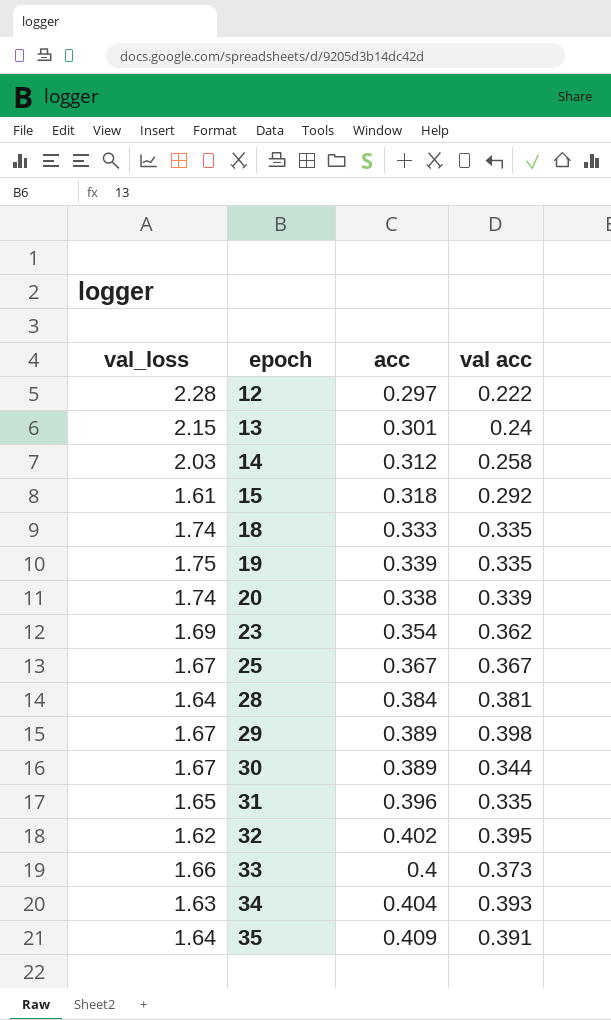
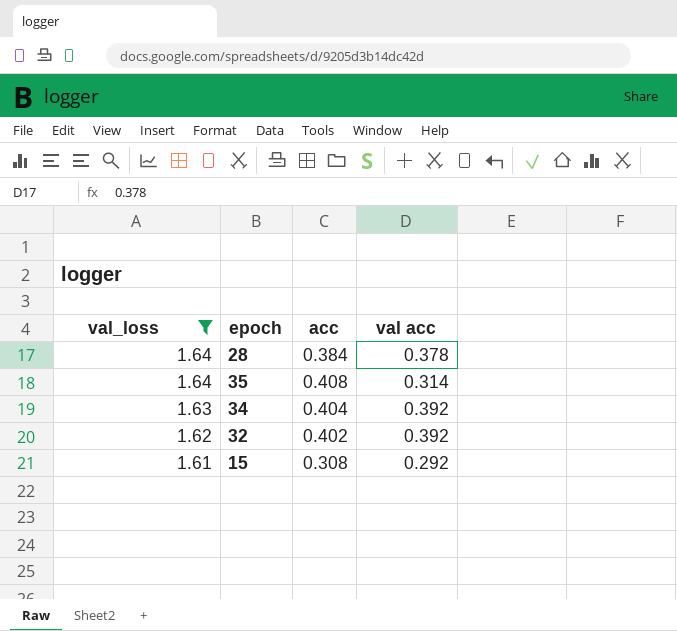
filter: none -> val_loss <= 1.64
row order: epoch ascending -> val_loss descending
28 | val acc: 0.381 -> 0.378
35 | acc: 0.409 -> 0.408
35 | val acc: 0.391 -> 0.314
34 | val acc: 0.393 -> 0.392
32 | val acc: 0.395 -> 0.392
15 | acc: 0.318 -> 0.308

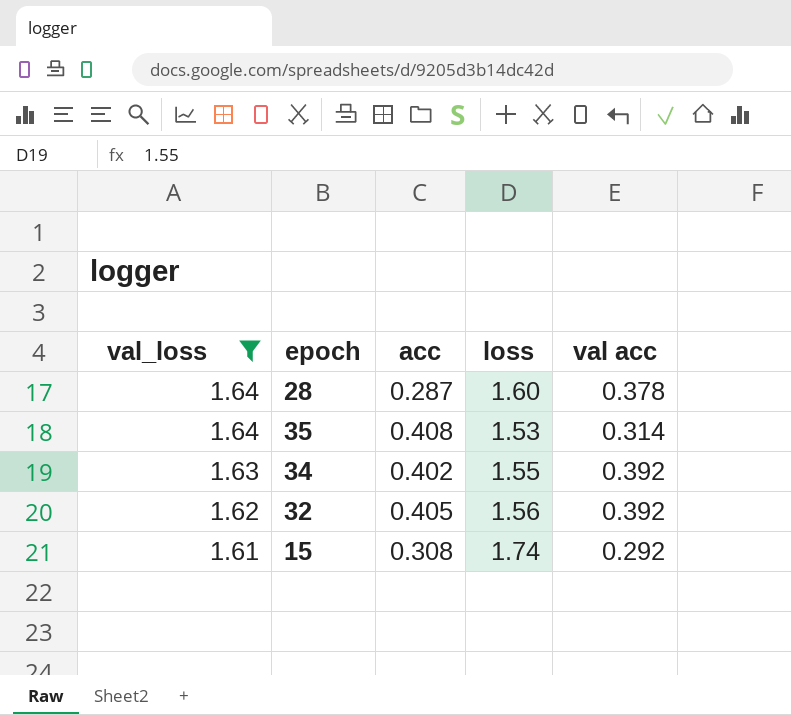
column loss | position: none -> 4
28 | acc: 0.384 -> 0.287
34 | acc: 0.404 -> 0.402
32 | acc: 0.402 -> 0.405

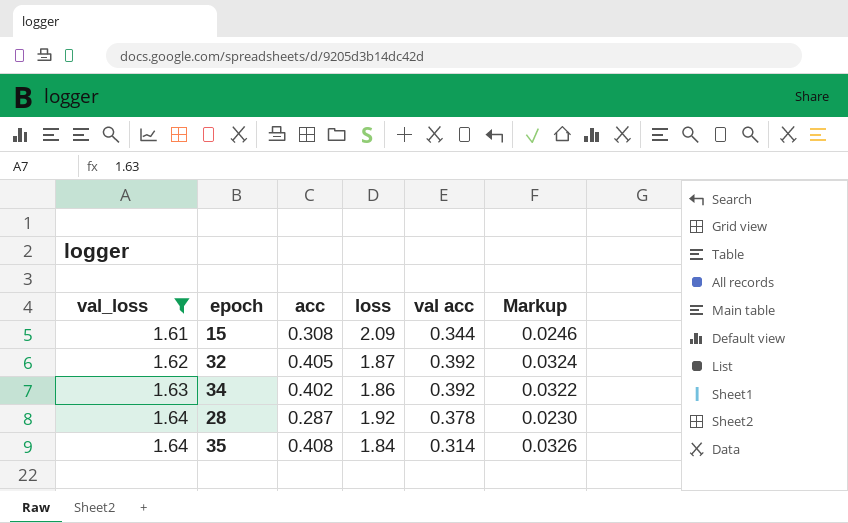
row order: val_loss descending -> val_loss ascending
column Markup | formula: none -> [acc] * 0.08
15 | loss: 1.74 -> 2.09
15 | val acc: 0.292 -> 0.344
32 | loss: 1.56 -> 1.87
34 | loss: 1.55 -> 1.86
28 | loss: 1.60 -> 1.92
35 | loss: 1.53 -> 1.84

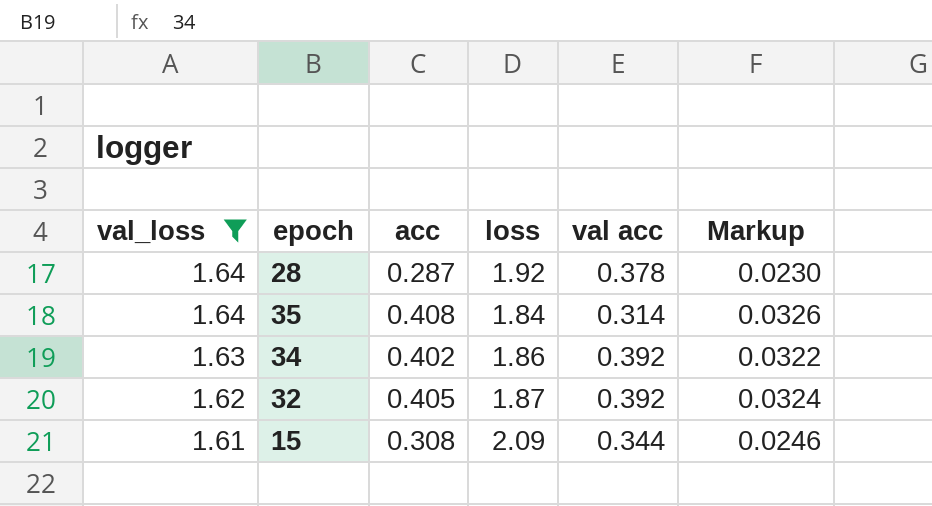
row order: val_loss ascending -> val_loss descending

